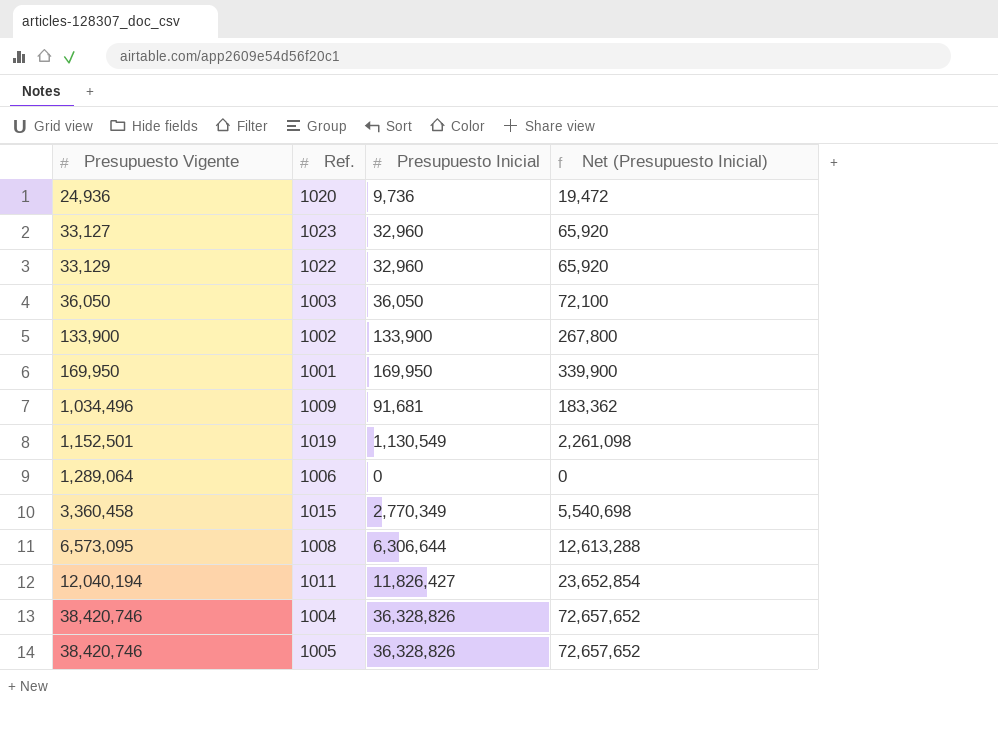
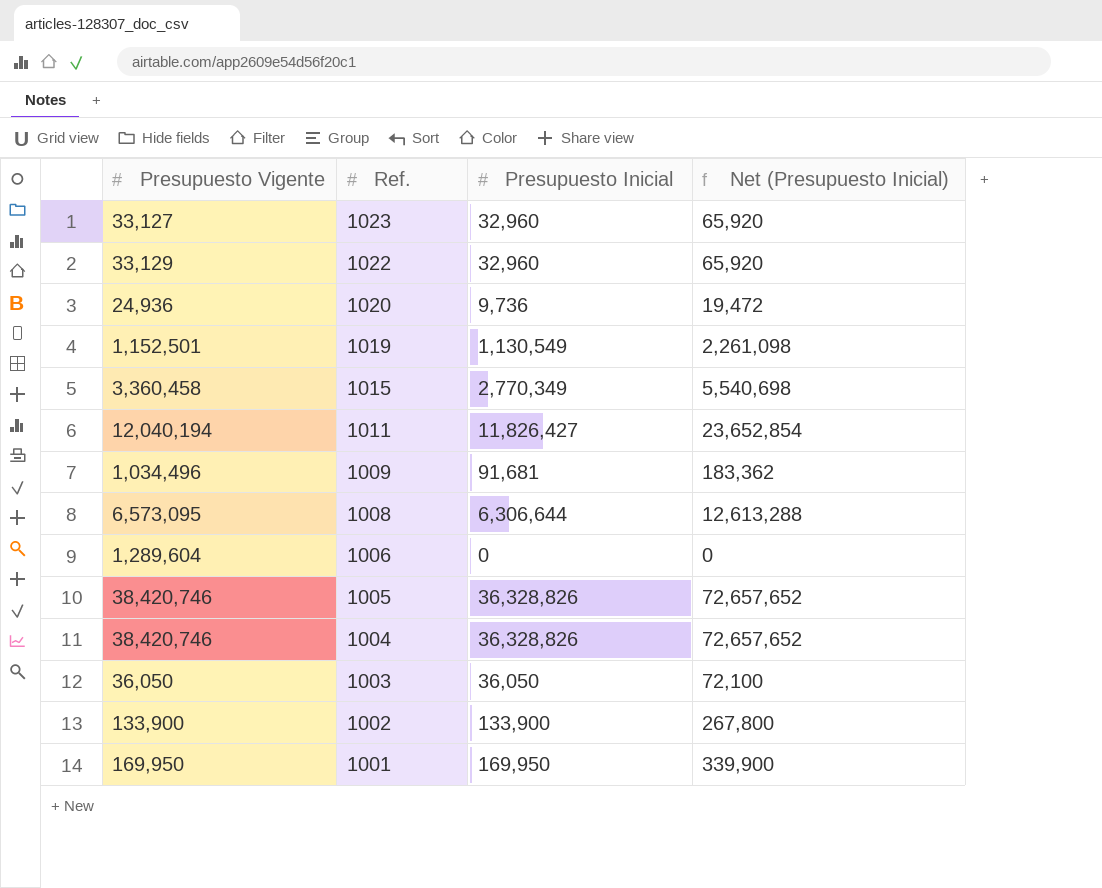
row order: Presupuesto Vigente ascending -> Ref. descending
1006 | Presupuesto Vigente: 1,289,064 -> 1,289,604

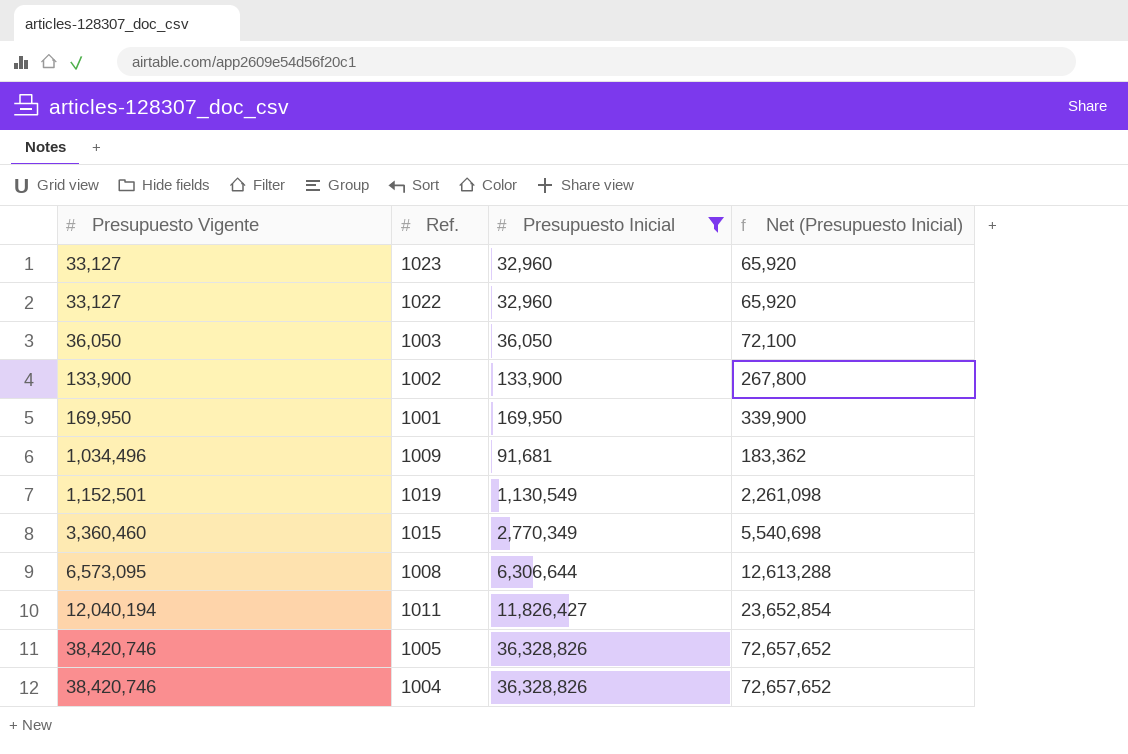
filter: none -> Presupuesto Inicial >= 32,960
row order: Ref. descending -> Presupuesto Vigente ascending
1022 | Presupuesto Vigente: 33,129 -> 33,127
1015 | Presupuesto Vigente: 3,360,458 -> 3,360,460

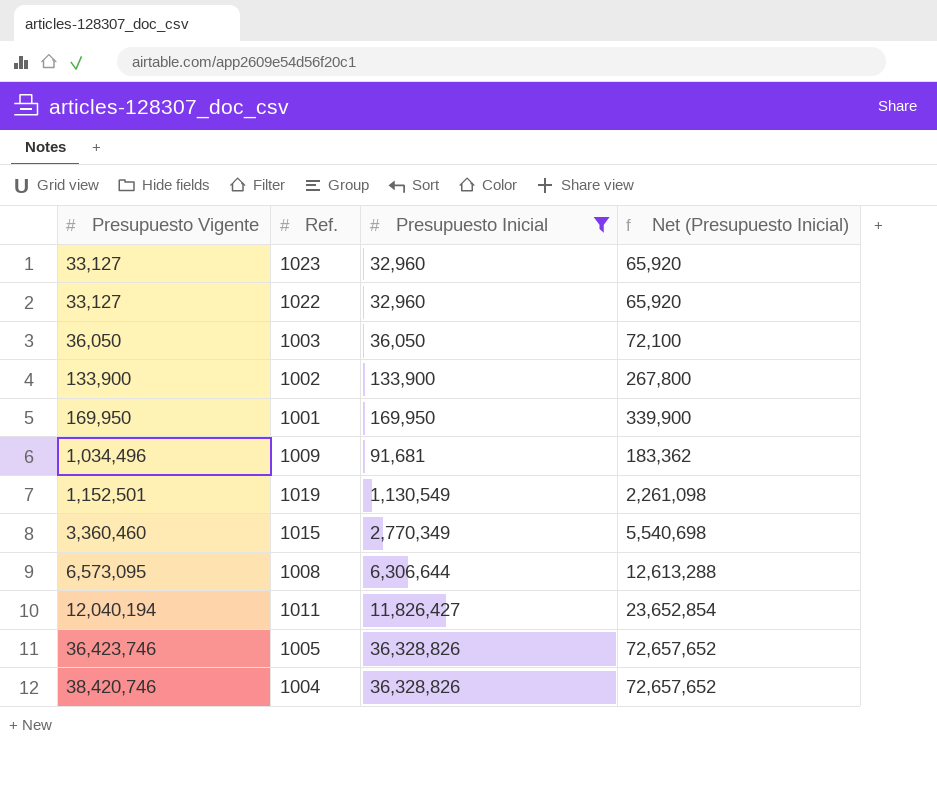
1005 | Presupuesto Vigente: 38,420,746 -> 36,423,746

